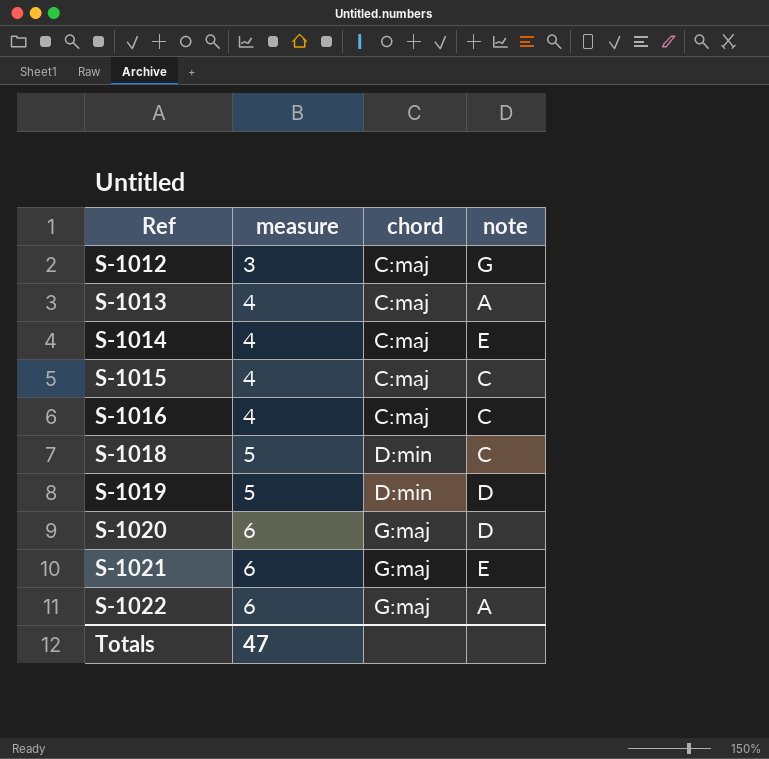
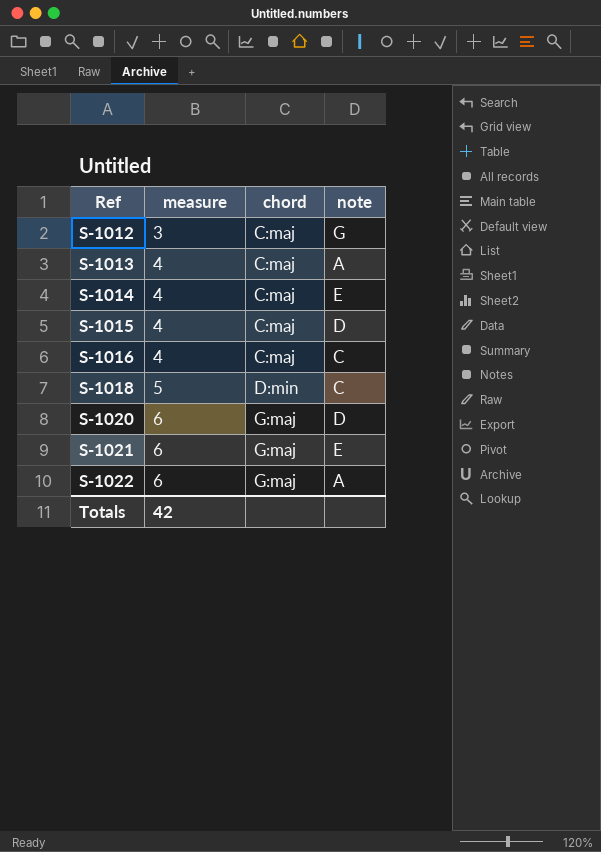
row S-1019: 5 | D:min | D -> none
S-1015 | note: C -> D
Totals | measure: 47 -> 42

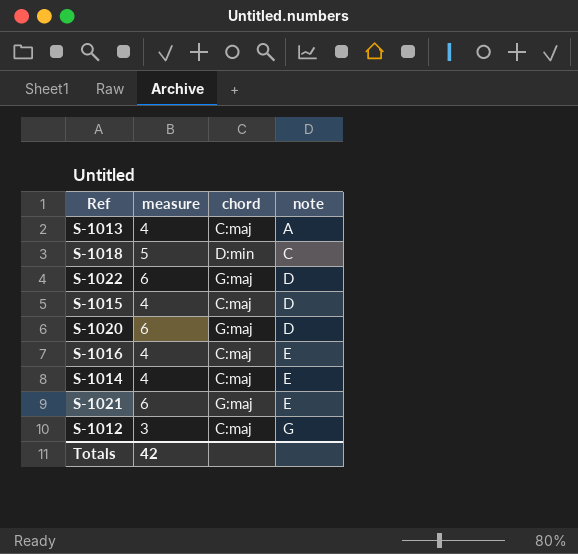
row order: Ref ascending -> note ascending
S-1022 | note: A -> D
S-1016 | note: C -> E

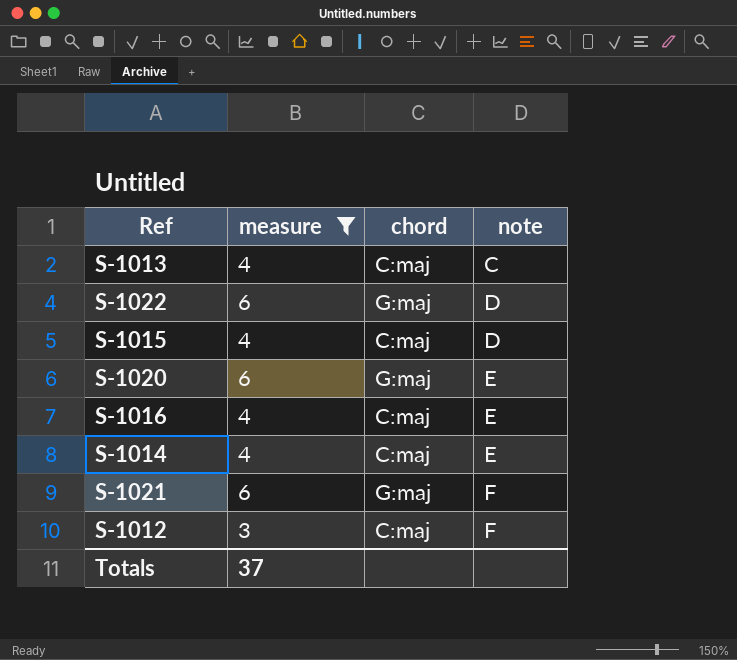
filter: none -> measure != 5
S-1013 | note: A -> C
S-1020 | note: D -> E
S-1021 | note: E -> F
S-1012 | note: G -> F
Totals | measure: 42 -> 37

